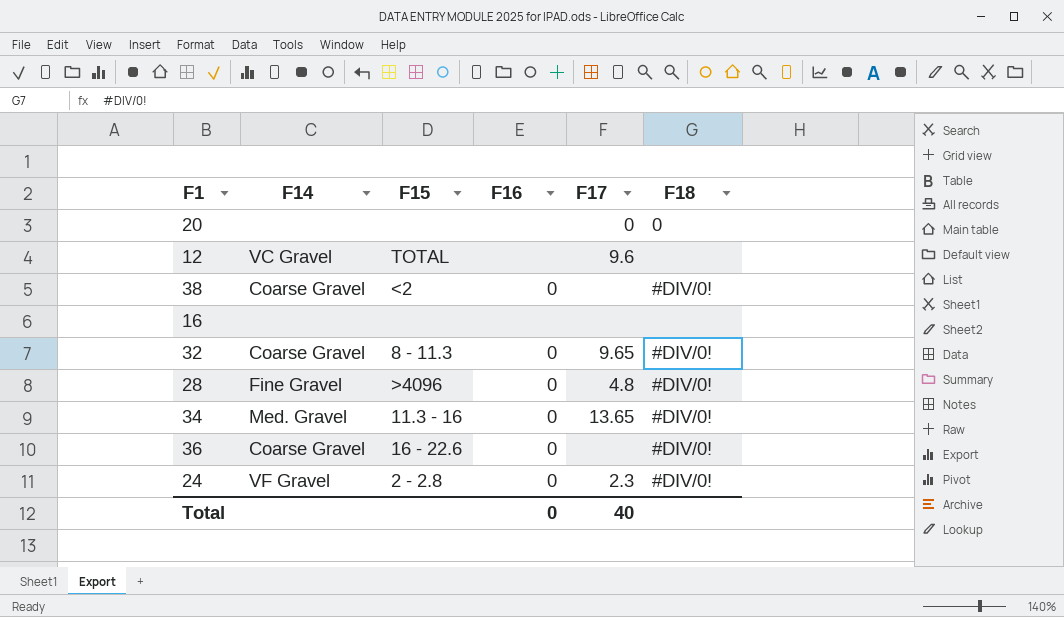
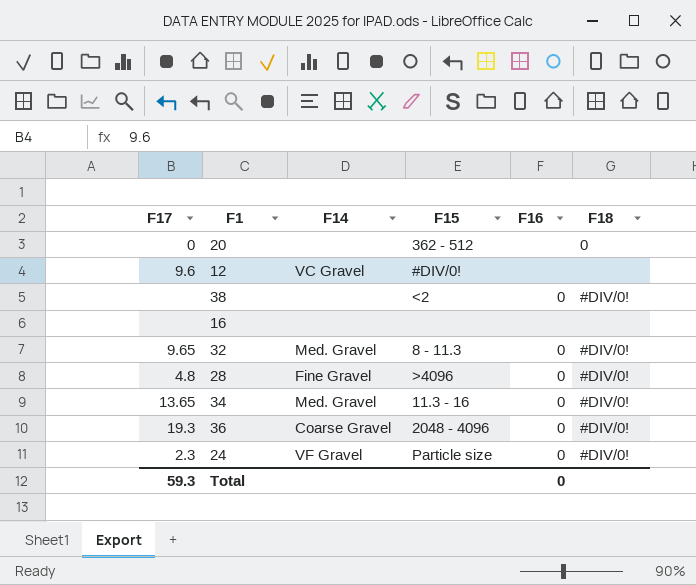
column F17 | position: 5 -> 1
20 | F15: none -> 362 - 512
12 | F15: TOTAL -> #DIV/0!
38 | F14: Coarse Gravel -> none
32 | F14: Coarse Gravel -> Med. Gravel
36 | F17: none -> 19.3
36 | F15: 16 - 22.6 -> 2048 - 4096
24 | F15: 2 - 2.8 -> Particle size
Total | F17: 40 -> 59.3

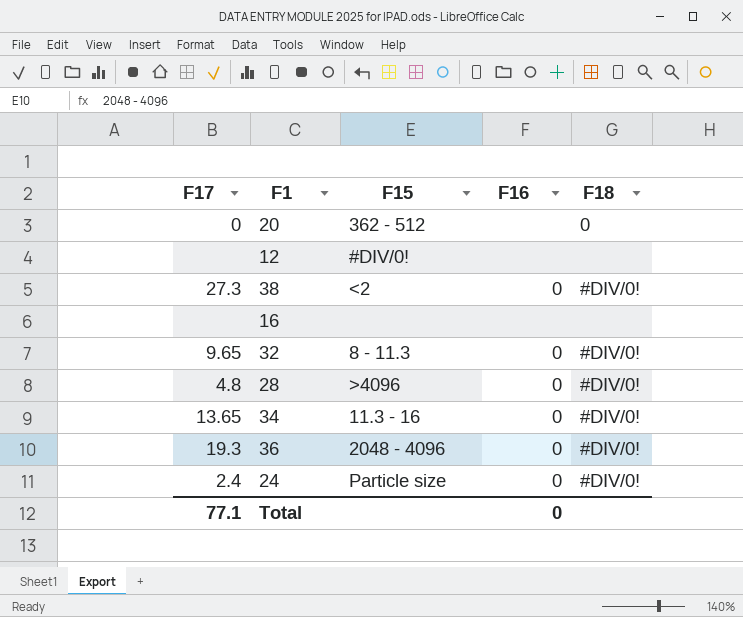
column F14 | position: 3 -> none
12 | F17: 9.6 -> none
38 | F17: none -> 27.3
24 | F17: 2.3 -> 2.4
Total | F17: 59.3 -> 77.1

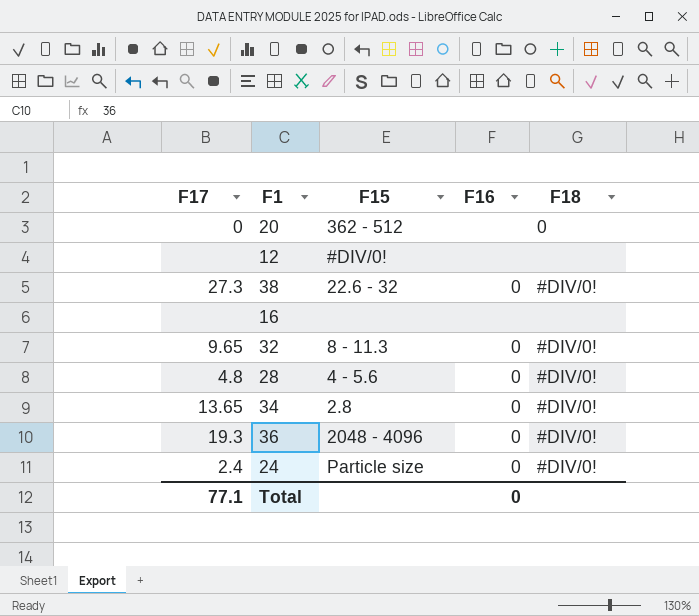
38 | F15: <2 -> 22.6 - 32
28 | F15: >4096 -> 4 - 5.6
34 | F15: 11.3 - 16 -> 2.8

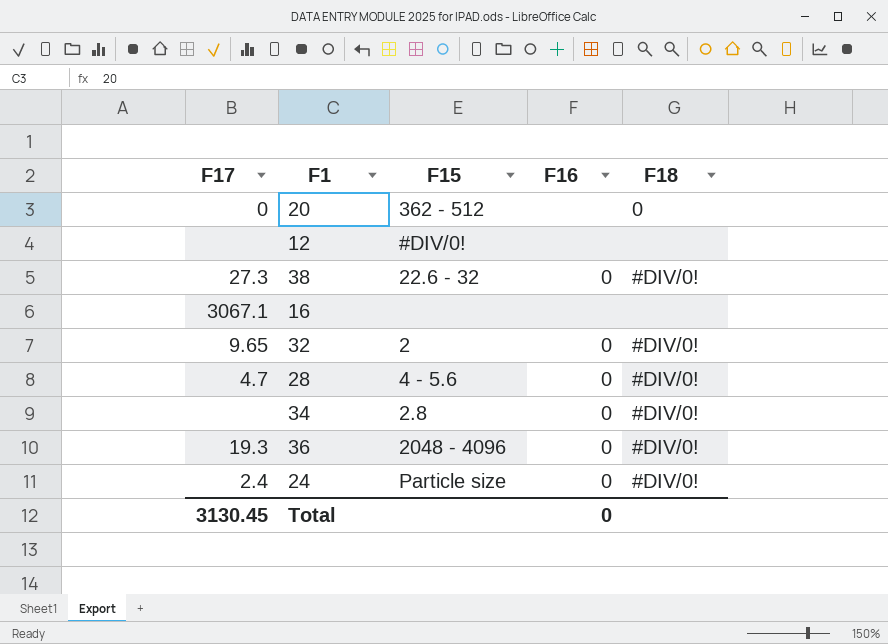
16 | F17: none -> 3067.1
32 | F15: 8 - 11.3 -> 2
28 | F17: 4.8 -> 4.7
34 | F17: 13.65 -> none
Total | F17: 77.1 -> 3130.45

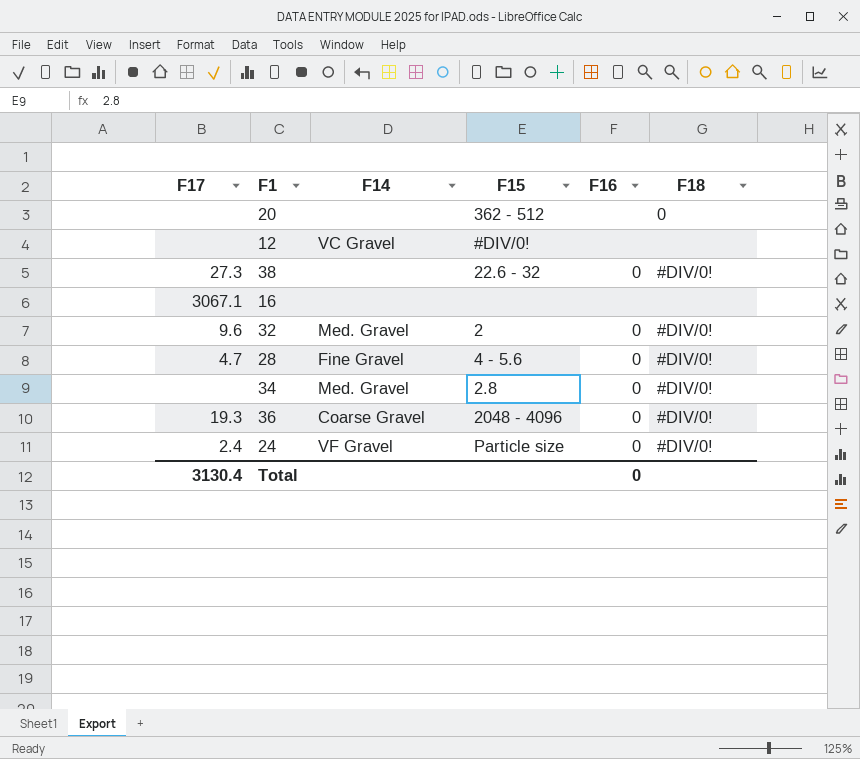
column F14 | position: none -> 3
20 | F17: 0 -> none
32 | F17: 9.65 -> 9.6
Total | F17: 3130.45 -> 3130.4

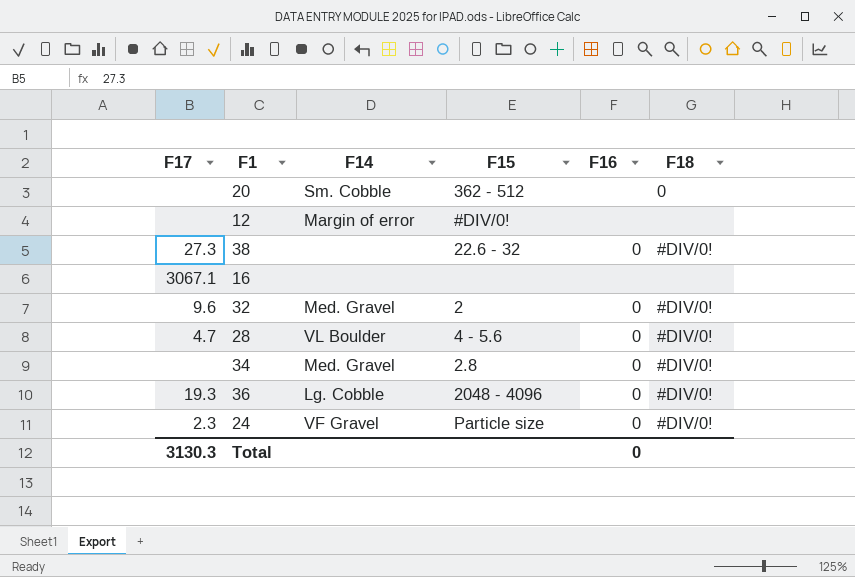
20 | F14: none -> Sm. Cobble
12 | F14: VC Gravel -> Margin of error
28 | F14: Fine Gravel -> VL Boulder
36 | F14: Coarse Gravel -> Lg. Cobble
24 | F17: 2.4 -> 2.3
Total | F17: 3130.4 -> 3130.3

